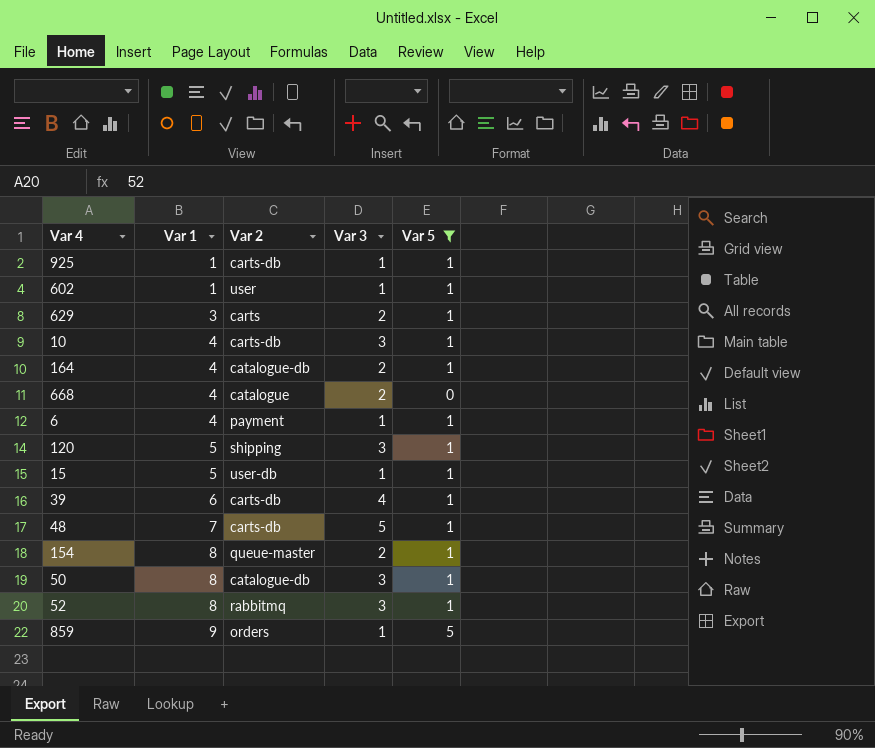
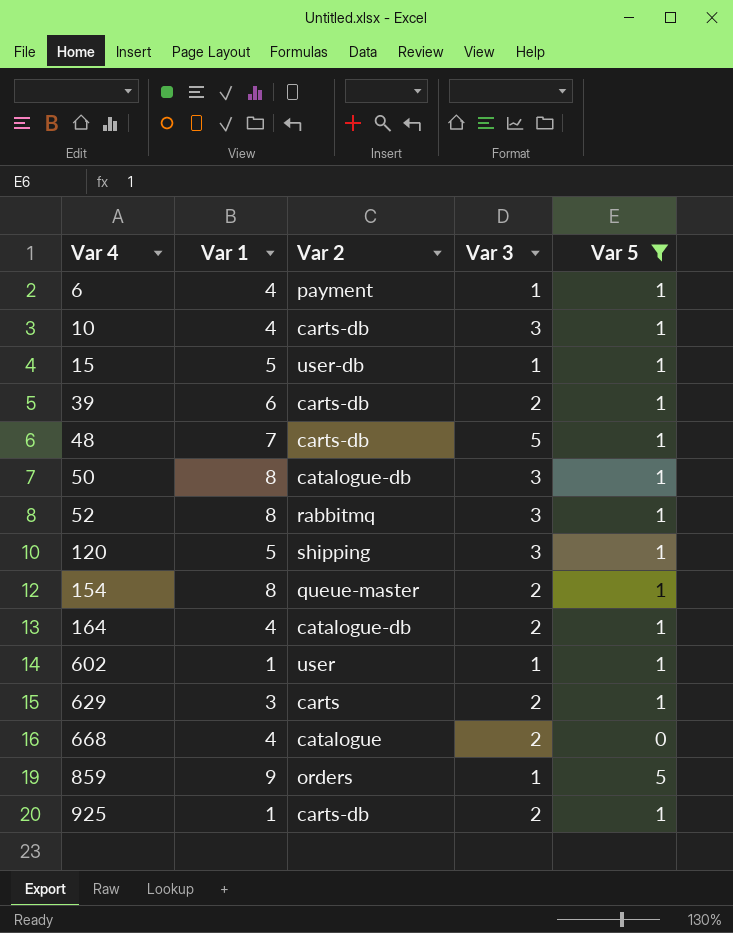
row order: Var 1 ascending -> Var 4 ascending
39 | Var 3: 4 -> 2
925 | Var 3: 1 -> 2

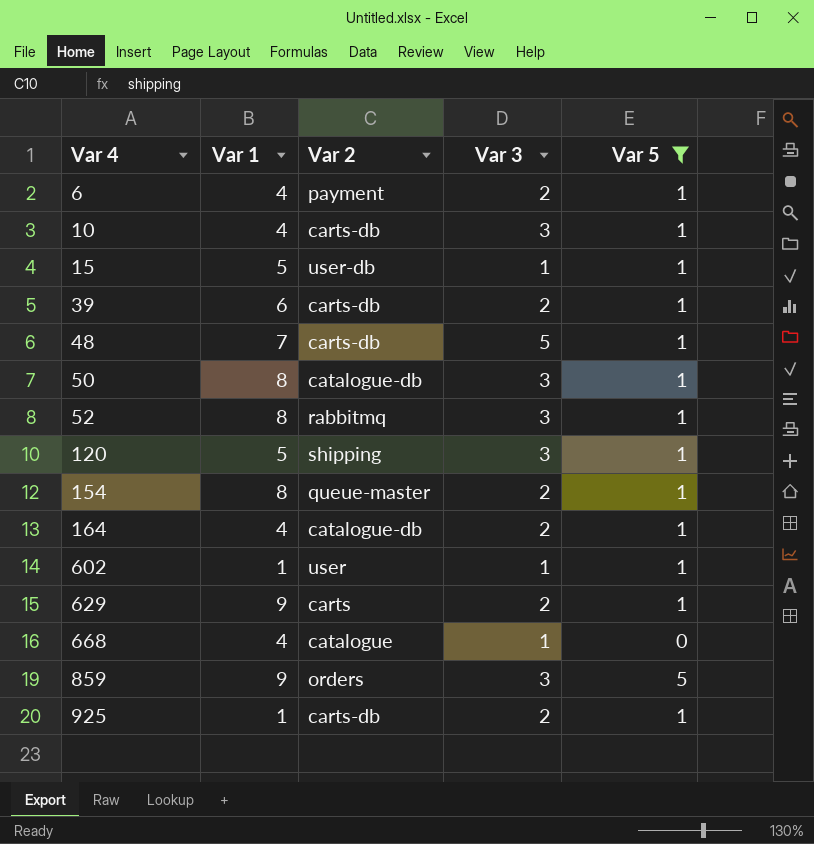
6 | Var 3: 1 -> 2
629 | Var 1: 3 -> 9
668 | Var 3: 2 -> 1
859 | Var 3: 1 -> 3

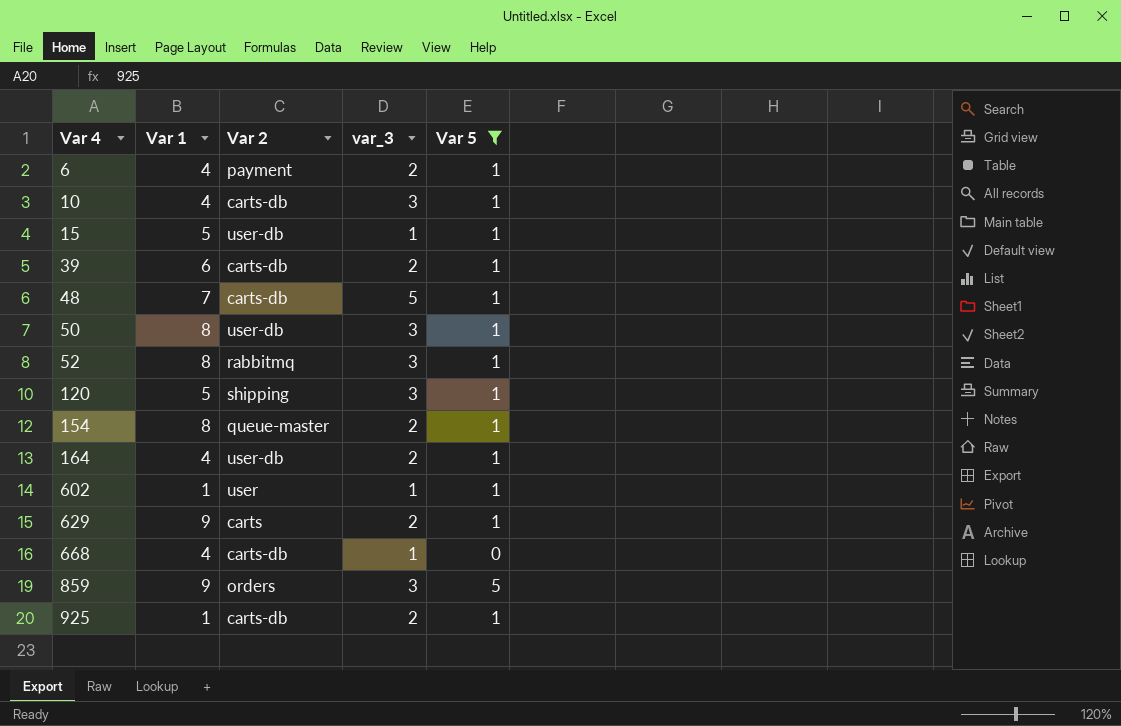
column name: Var 3 -> var_3
50 | Var 2: catalogue-db -> user-db
164 | Var 2: catalogue-db -> user-db
668 | Var 2: catalogue -> carts-db

